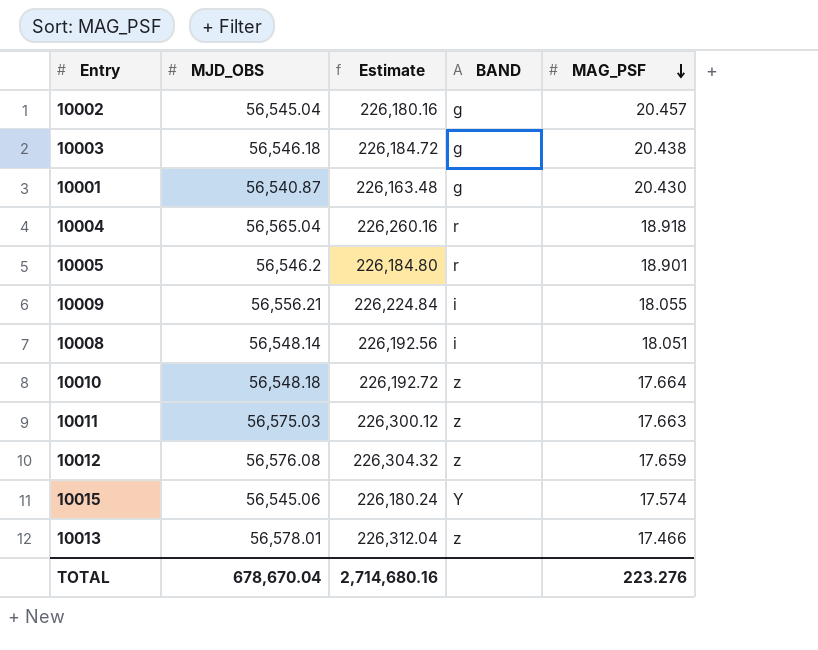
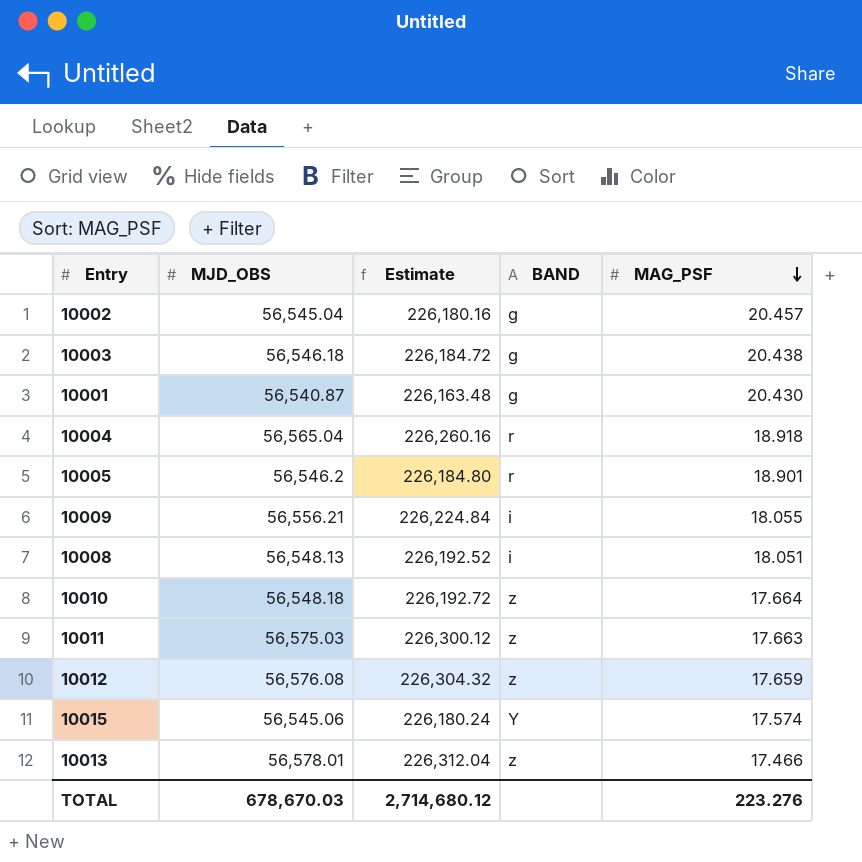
10008 | MJD_OBS: 56,548.14 -> 56,548.13
10008 | Estimate: 226,192.56 -> 226,192.52
TOTAL | MJD_OBS: 678,670.04 -> 678,670.03
TOTAL | Estimate: 2,714,680.16 -> 2,714,680.12

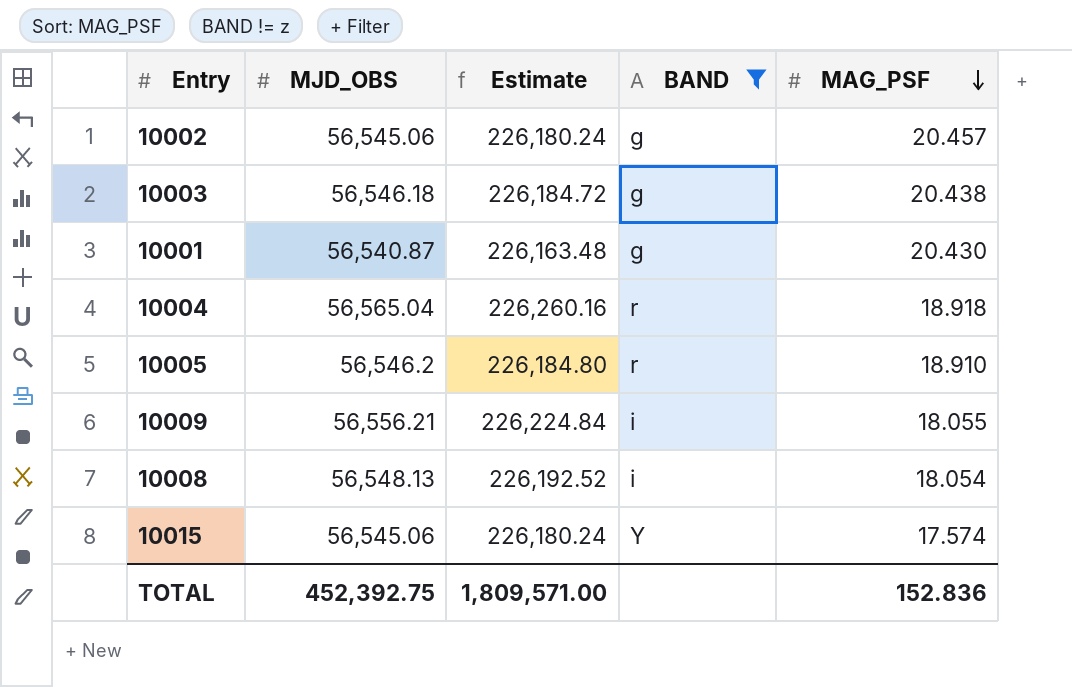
filter: none -> BAND != z
10002 | MJD_OBS: 56,545.04 -> 56,545.06
10002 | Estimate: 226,180.16 -> 226,180.24
10005 | MAG_PSF: 18.901 -> 18.910
10008 | MAG_PSF: 18.051 -> 18.054
TOTAL | MJD_OBS: 678,670.03 -> 452,392.75
TOTAL | Estimate: 2,714,680.12 -> 1,809,571.00
TOTAL | MAG_PSF: 223.276 -> 152.836

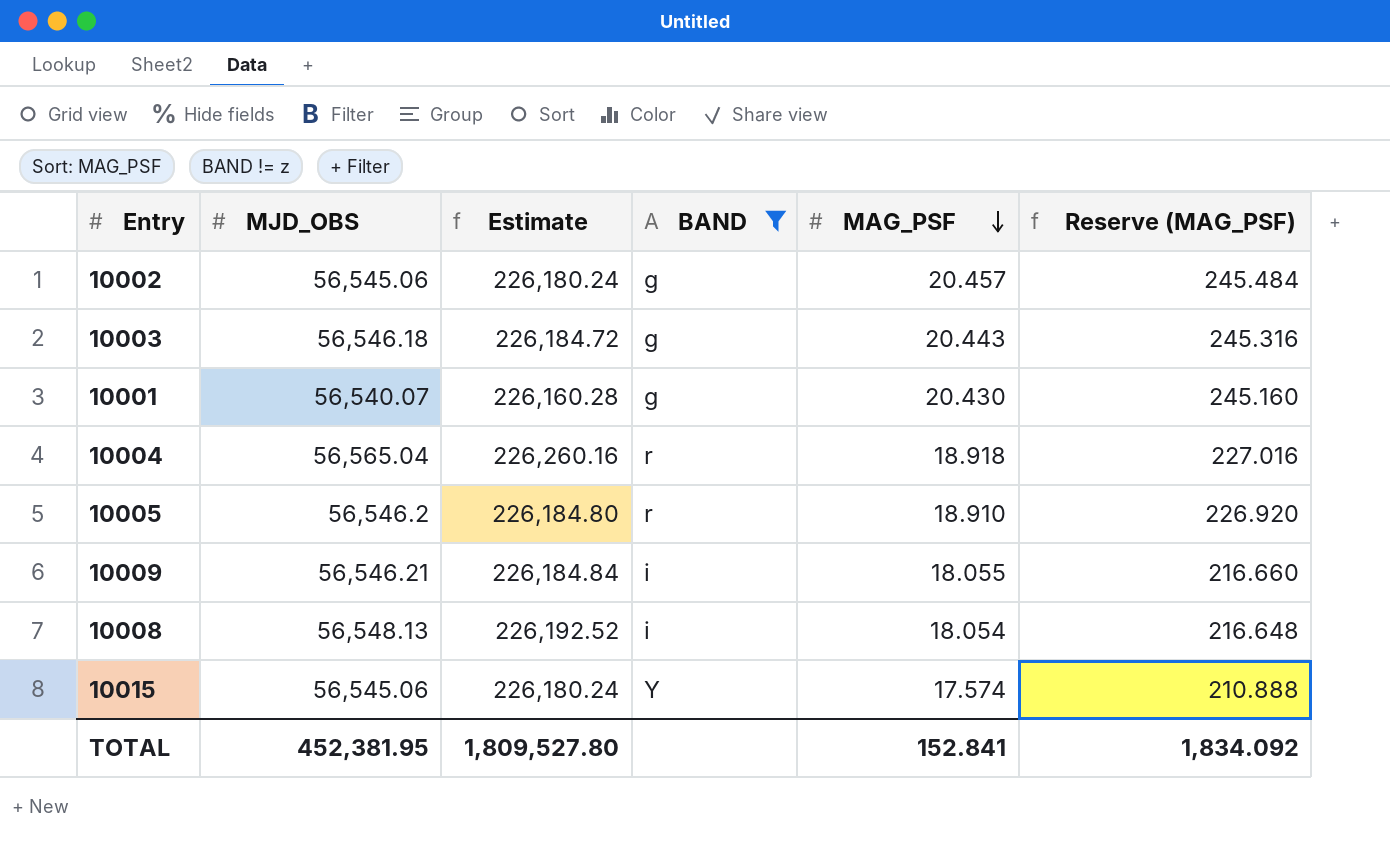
column Reserve (MAG_PSF) | formula: none -> [MAG_PSF] * 12
10003 | MAG_PSF: 20.438 -> 20.443
10001 | MJD_OBS: 56,540.87 -> 56,540.07
10001 | Estimate: 226,163.48 -> 226,160.28
10009 | MJD_OBS: 56,556.21 -> 56,546.21
10009 | Estimate: 226,224.84 -> 226,184.84
TOTAL | MJD_OBS: 452,392.75 -> 452,381.95
TOTAL | Estimate: 1,809,571.00 -> 1,809,527.80
TOTAL | MAG_PSF: 152.836 -> 152.841

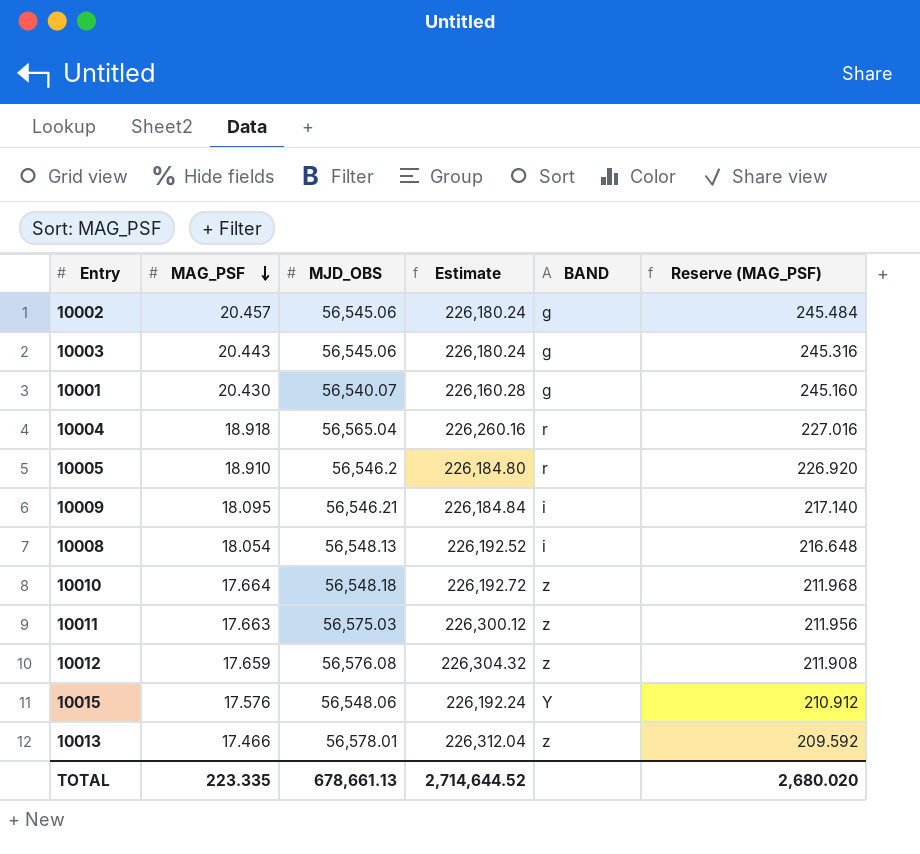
filter: BAND != z -> none
column MAG_PSF | position: 5 -> 2
10003 | MJD_OBS: 56,546.18 -> 56,545.06
10003 | Estimate: 226,184.72 -> 226,180.24
10009 | MAG_PSF: 18.055 -> 18.095
10009 | Reserve (MAG_PSF): 216.660 -> 217.140
10015 | MAG_PSF: 17.574 -> 17.576
10015 | MJD_OBS: 56,545.06 -> 56,548.06
10015 | Estimate: 226,180.24 -> 226,192.24
10015 | Reserve (MAG_PSF): 210.888 -> 210.912
TOTAL | MAG_PSF: 152.841 -> 223.335
TOTAL | MJD_OBS: 452,381.95 -> 678,661.13
TOTAL | Estimate: 1,809,527.80 -> 2,714,644.52
TOTAL | Reserve (MAG_PSF): 1,834.092 -> 2,680.020

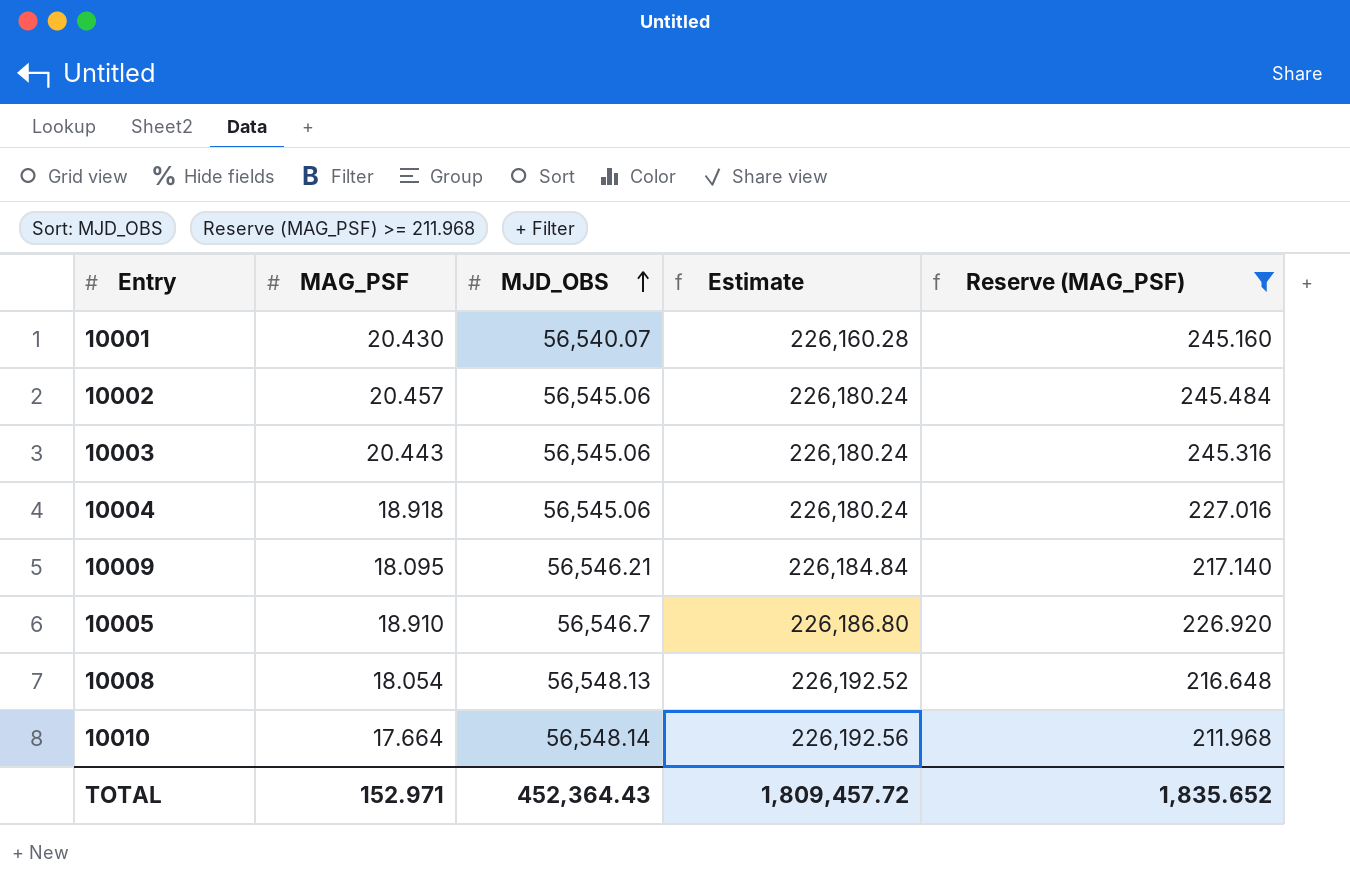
filter: none -> Reserve (MAG_PSF) >= 211.968
row order: MAG_PSF descending -> MJD_OBS ascending
column BAND | position: 5 -> none
10004 | MJD_OBS: 56,565.04 -> 56,545.06
10004 | Estimate: 226,260.16 -> 226,180.24
10005 | MJD_OBS: 56,546.2 -> 56,546.7
10005 | Estimate: 226,184.80 -> 226,186.80
10010 | MJD_OBS: 56,548.18 -> 56,548.14
10010 | Estimate: 226,192.72 -> 226,192.56
TOTAL | MAG_PSF: 223.335 -> 152.971
TOTAL | MJD_OBS: 678,661.13 -> 452,364.43
TOTAL | Estimate: 2,714,644.52 -> 1,809,457.72
TOTAL | Reserve (MAG_PSF): 2,680.020 -> 1,835.652

